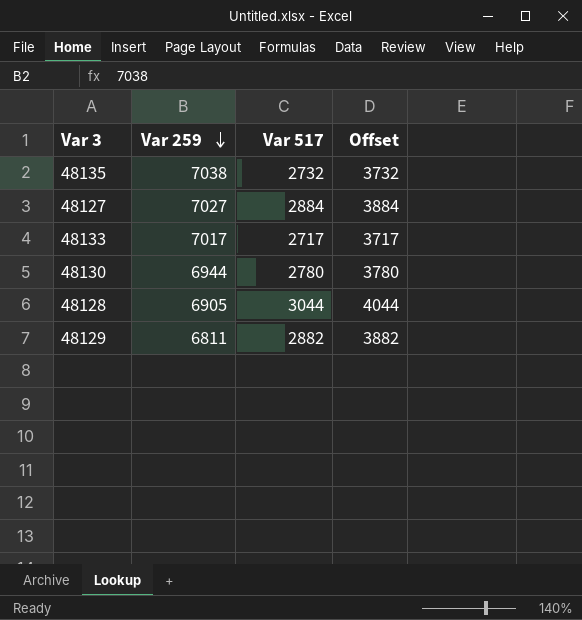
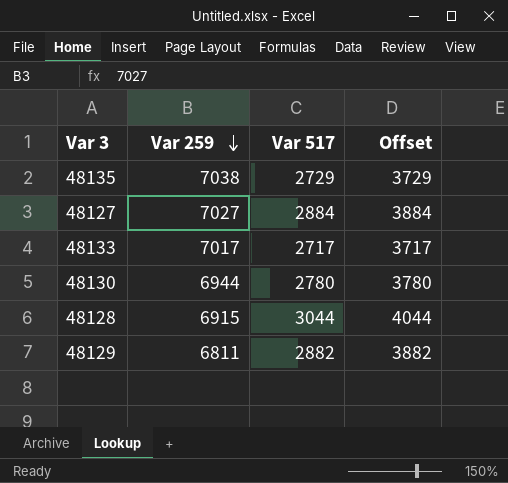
48135 | Var 517: 2732 -> 2729
48135 | Offset: 3732 -> 3729
48128 | Var 259: 6905 -> 6915

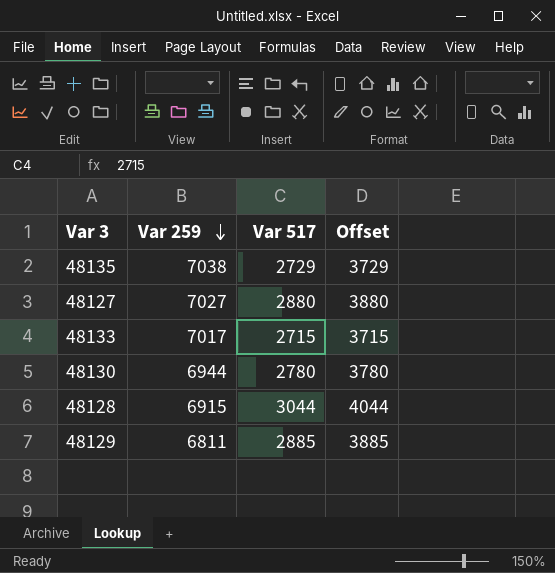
48127 | Var 517: 2884 -> 2880
48127 | Offset: 3884 -> 3880
48133 | Var 517: 2717 -> 2715
48133 | Offset: 3717 -> 3715
48129 | Var 517: 2882 -> 2885
48129 | Offset: 3882 -> 3885

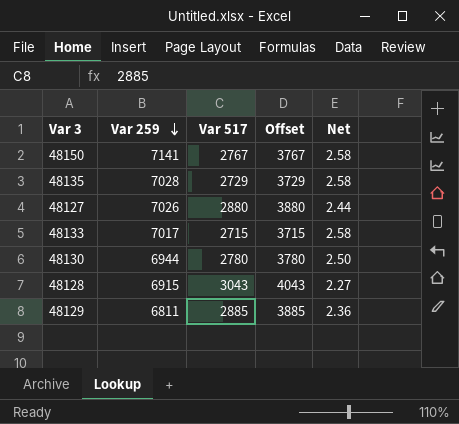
column Net | formula: none -> [Var 259] / [Var 517]
row 48150: none -> 7141 | 2767 | 3767 | 2.58
48135 | Var 259: 7038 -> 7028
48127 | Var 259: 7027 -> 7026
48128 | Var 517: 3044 -> 3043
48128 | Offset: 4044 -> 4043

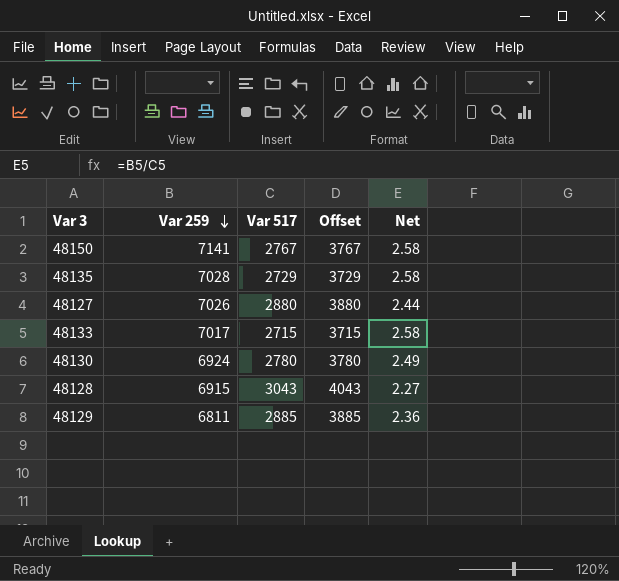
48130 | Var 259: 6944 -> 6924
48130 | Net: 2.50 -> 2.49

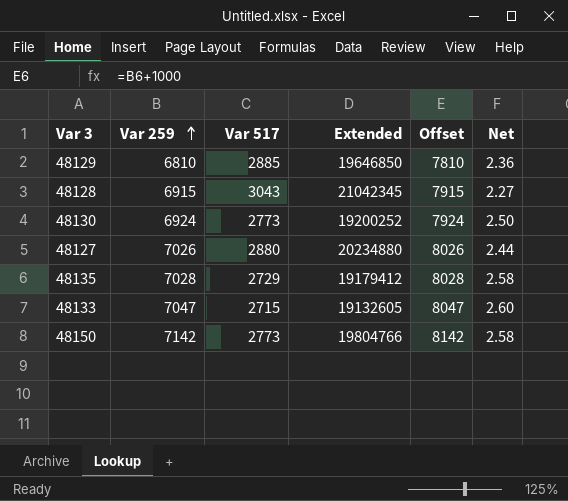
row order: Var 259 descending -> Var 259 ascending
column Extended | formula: none -> [Var 259] * [Var 517]
column Offset | formula: [Var 517] + 1000 -> [Var 259] + 1000
48129 | Var 259: 6811 -> 6810
48130 | Var 517: 2780 -> 2773
48130 | Net: 2.49 -> 2.50
48133 | Var 259: 7017 -> 7047
48133 | Net: 2.58 -> 2.60
48150 | Var 259: 7141 -> 7142
48150 | Var 517: 2767 -> 2773

